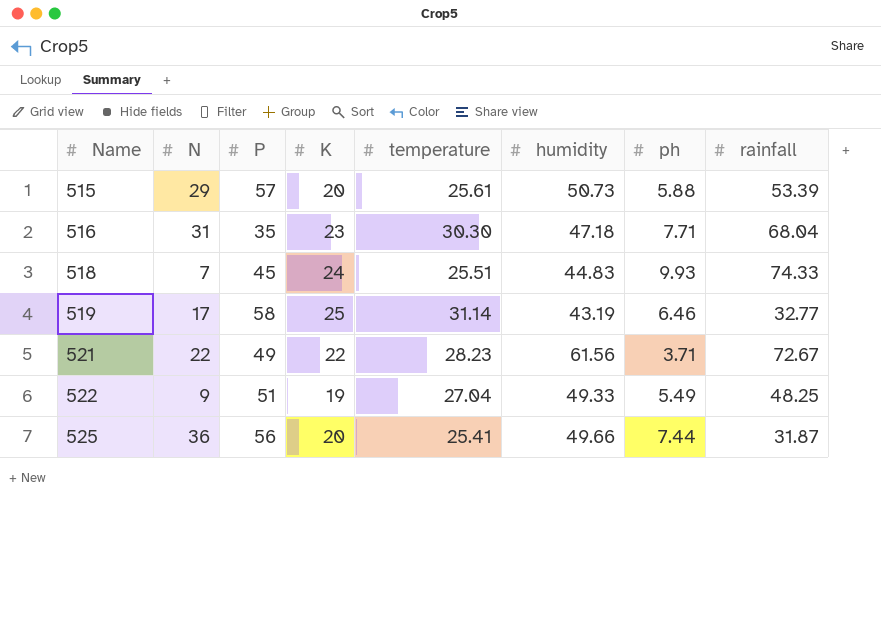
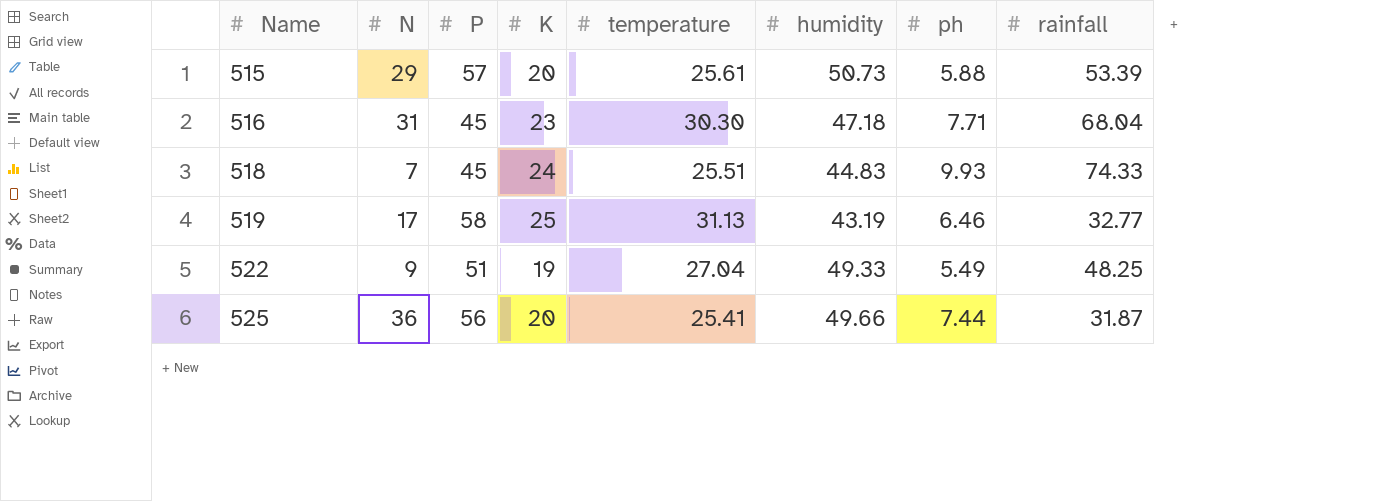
row 521: 22 | 49 | 22 | 28.23 | 61.56 | 3.71 | 72.67 -> none
516 | P: 35 -> 45
519 | temperature: 31.14 -> 31.13

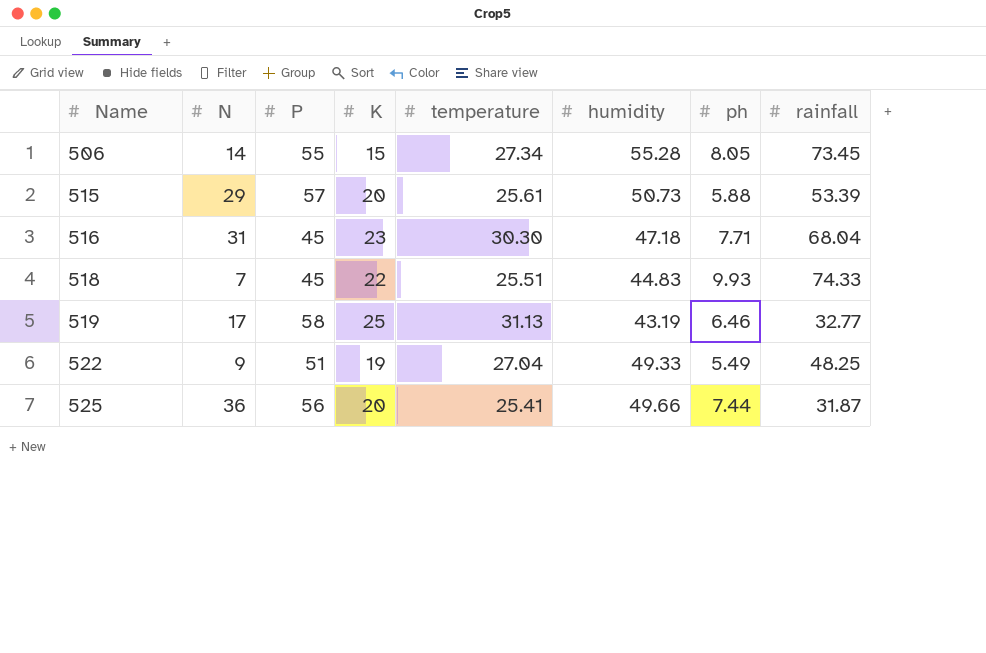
row 506: none -> 14 | 55 | 15 | 27.34 | 55.28 | 8.05 | 73.45
518 | K: 24 -> 22

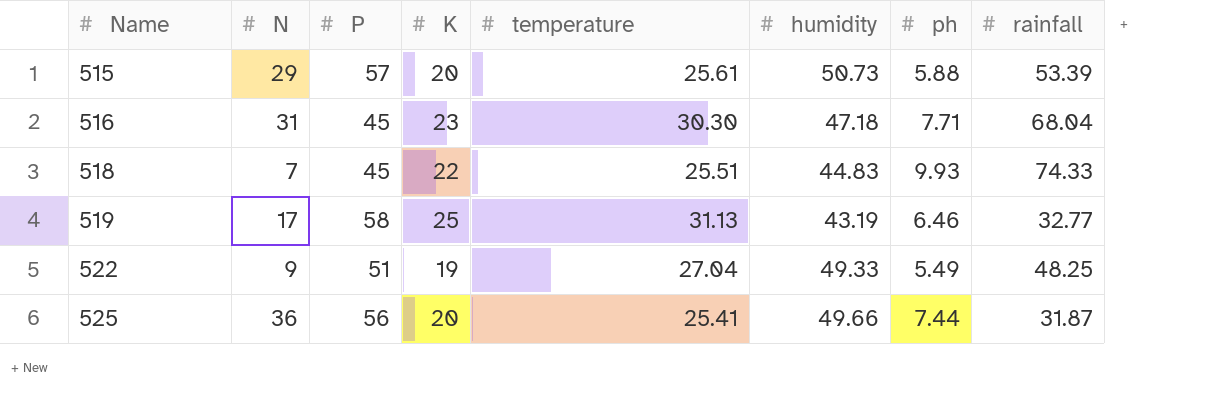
row 506: 14 | 55 | 15 | 27.34 | 55.28 | 8.05 | 73.45 -> none

